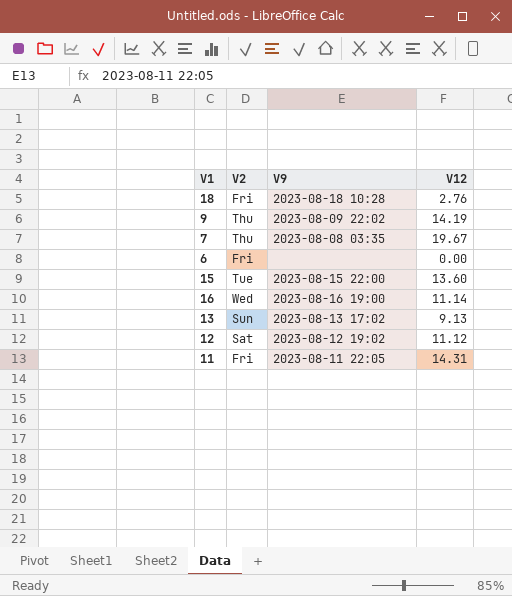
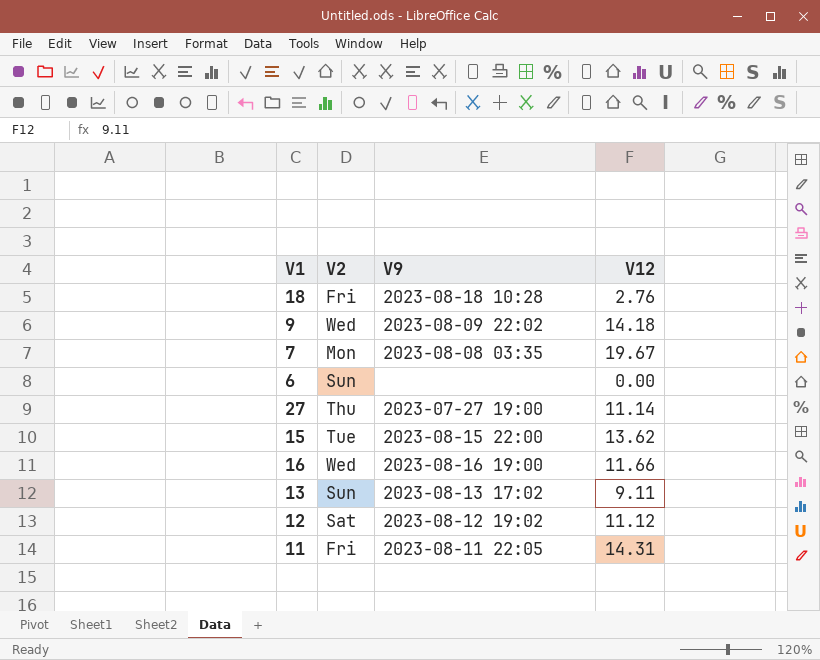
9 | V2: Thu -> Wed
9 | V12: 14.19 -> 14.18
7 | V2: Thu -> Mon
6 | V2: Fri -> Sun
row 27: none -> Thu | 2023-07-27 19:00 | 11.14
15 | V12: 13.60 -> 13.62
16 | V12: 11.14 -> 11.66
13 | V12: 9.13 -> 9.11

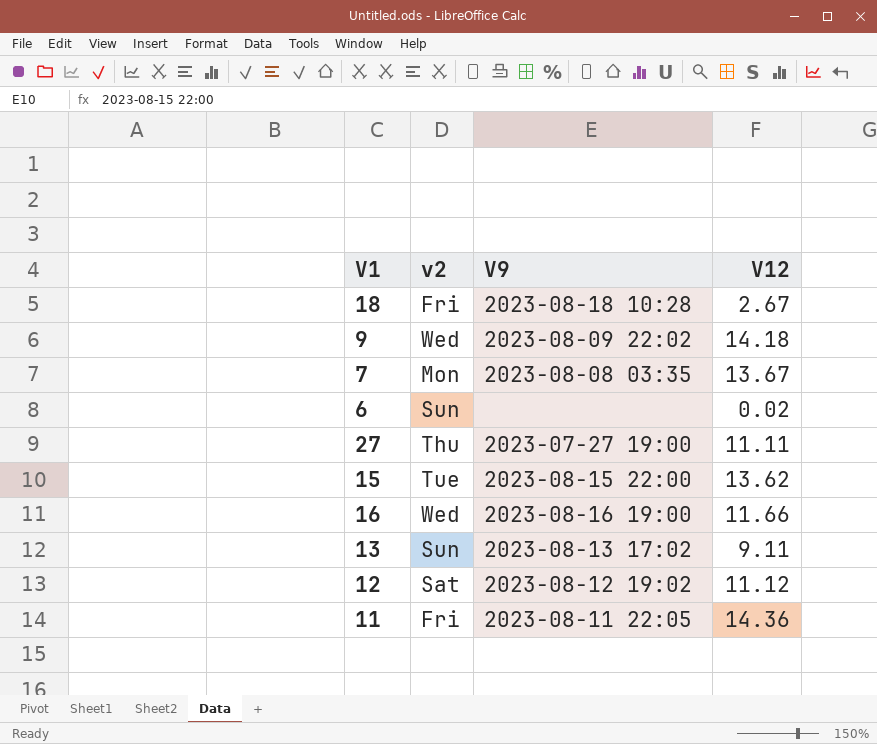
column name: V2 -> v2
18 | V12: 2.76 -> 2.67
7 | V12: 19.67 -> 13.67
6 | V12: 0.00 -> 0.02
27 | V12: 11.14 -> 11.11
11 | V12: 14.31 -> 14.36

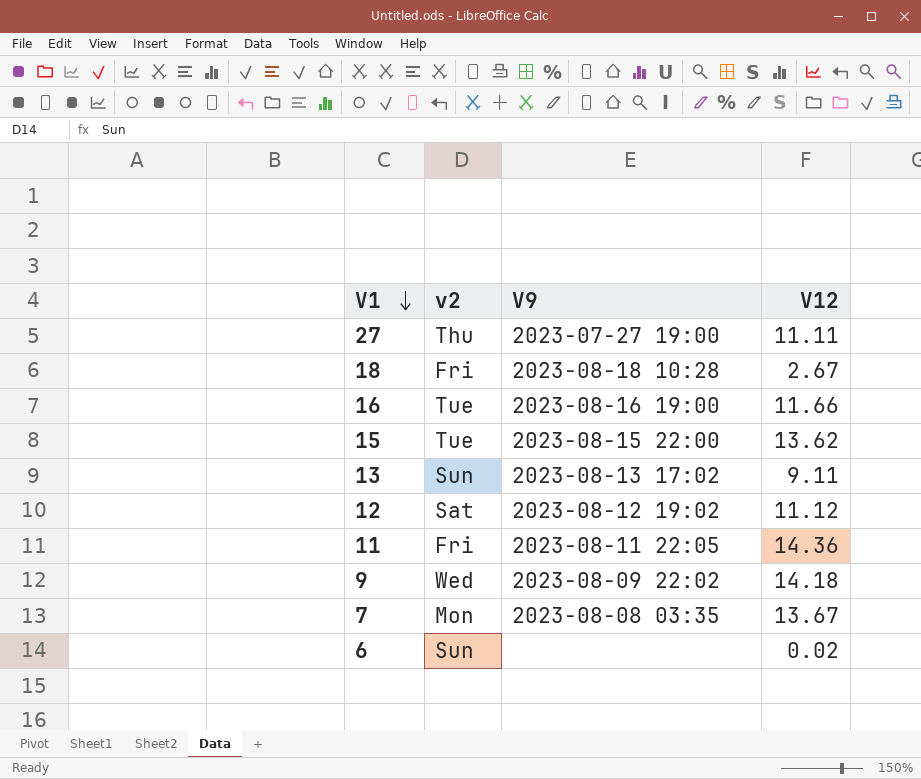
row order: none -> V1 descending
16 | v2: Wed -> Tue

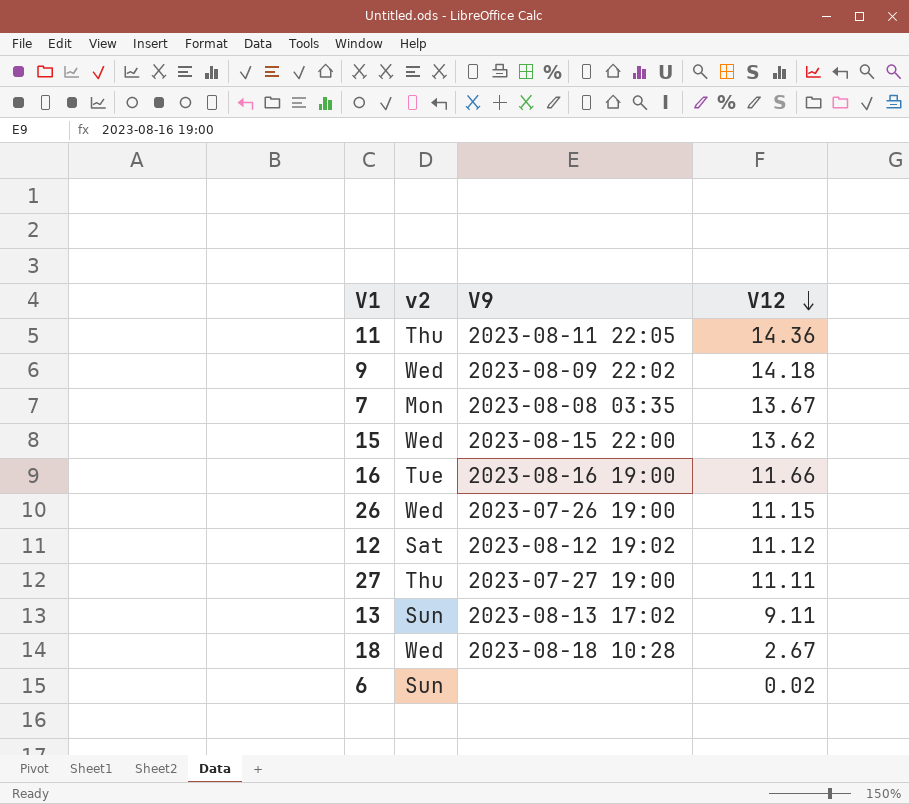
row order: V1 descending -> V12 descending
11 | v2: Fri -> Thu
15 | v2: Tue -> Wed
row 26: none -> Wed | 2023-07-26 19:00 | 11.15
18 | v2: Fri -> Wed

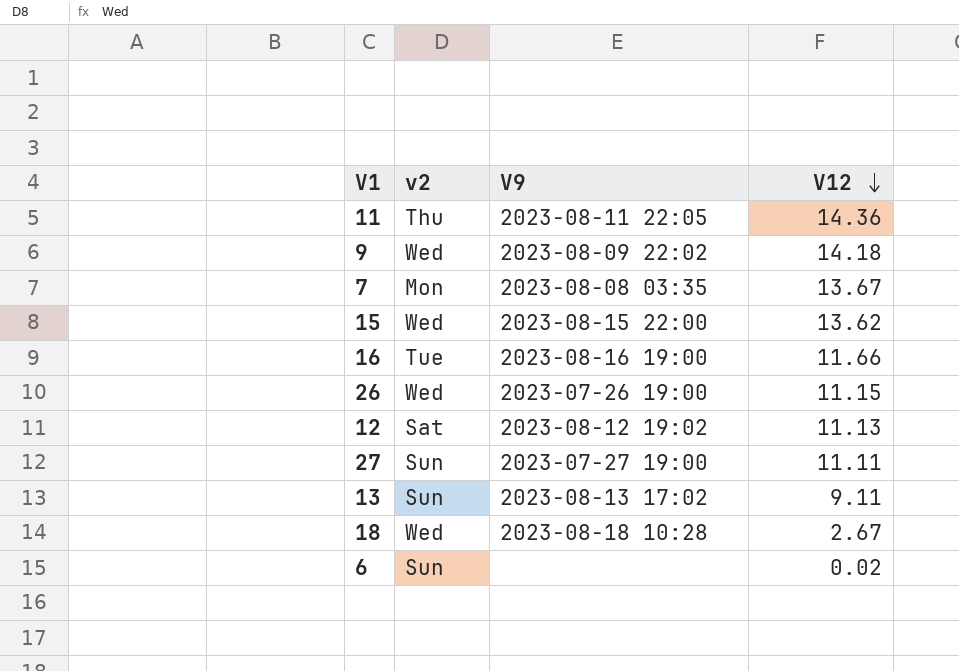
12 | V12: 11.12 -> 11.13
27 | v2: Thu -> Sun

